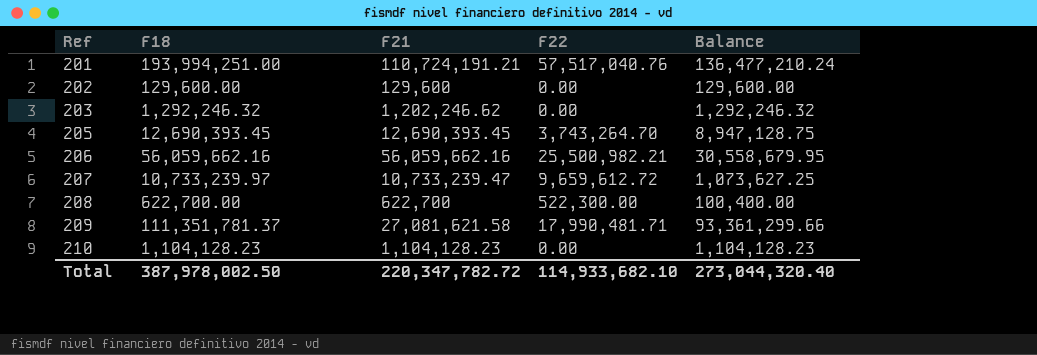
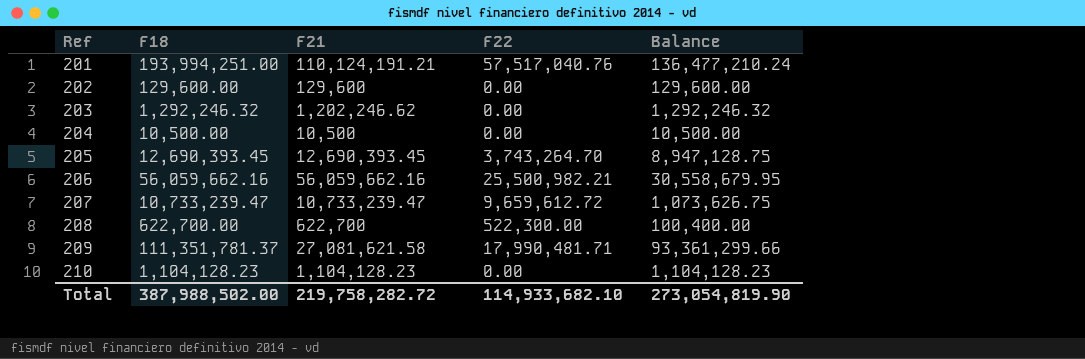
201 | F21: 110,724,191.21 -> 110,124,191.21
row 204: none -> 10,500.00 | 10,500 | 0.00 | 10,500.00
207 | F18: 10,733,239.97 -> 10,733,239.47
207 | Balance: 1,073,627.25 -> 1,073,626.75
Total | F18: 387,978,002.50 -> 387,988,502.00
Total | F21: 220,347,782.72 -> 219,758,282.72
Total | Balance: 273,044,320.40 -> 273,054,819.90

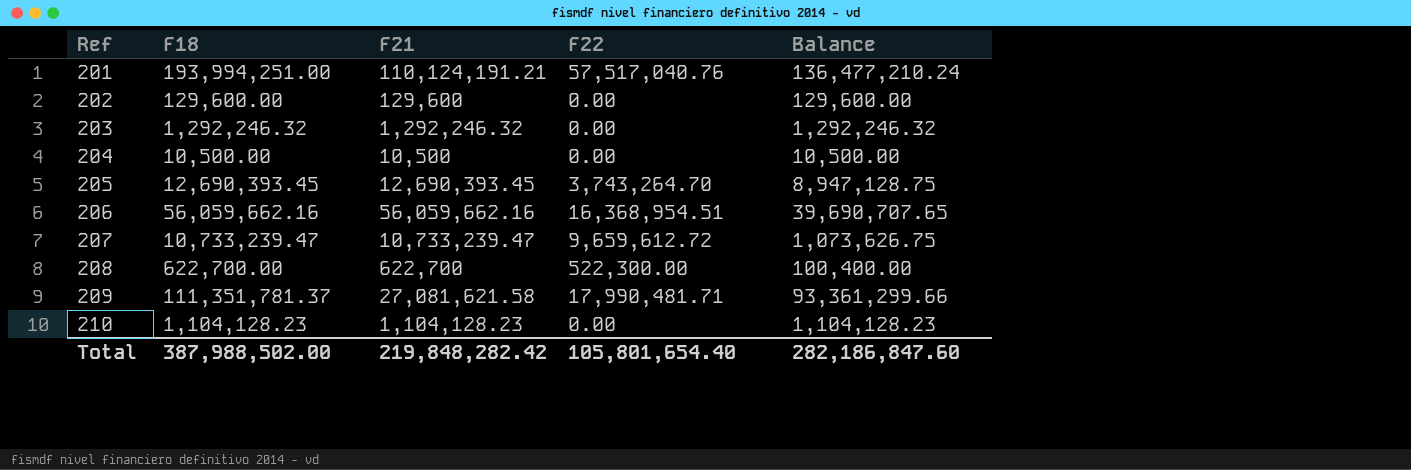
203 | F21: 1,202,246.62 -> 1,292,246.32
206 | F22: 25,500,982.21 -> 16,368,954.51
206 | Balance: 30,558,679.95 -> 39,690,707.65
Total | F21: 219,758,282.72 -> 219,848,282.42
Total | F22: 114,933,682.10 -> 105,801,654.40
Total | Balance: 273,054,819.90 -> 282,186,847.60

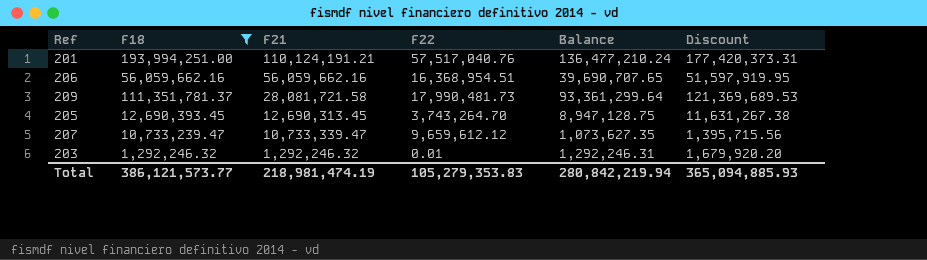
filter: none -> F18 >= 1,292,246.32
row order: Ref ascending -> F21 descending
column Discount | formula: none -> [Balance] * 1.3
209 | F21: 27,081,621.58 -> 28,081,721.58
209 | F22: 17,990,481.71 -> 17,990,481.73
209 | Balance: 93,361,299.66 -> 93,361,299.64
205 | F21: 12,690,393.45 -> 12,690,313.45
207 | F21: 10,733,239.47 -> 10,733,339.47
207 | F22: 9,659,612.72 -> 9,659,612.12
207 | Balance: 1,073,626.75 -> 1,073,627.35
203 | F22: 0.00 -> 0.01
203 | Balance: 1,292,246.32 -> 1,292,246.31
Total | F18: 387,988,502.00 -> 386,121,573.77
Total | F21: 219,848,282.42 -> 218,981,474.19
Total | F22: 105,801,654.40 -> 105,279,353.83
Total | Balance: 282,186,847.60 -> 280,842,219.94

